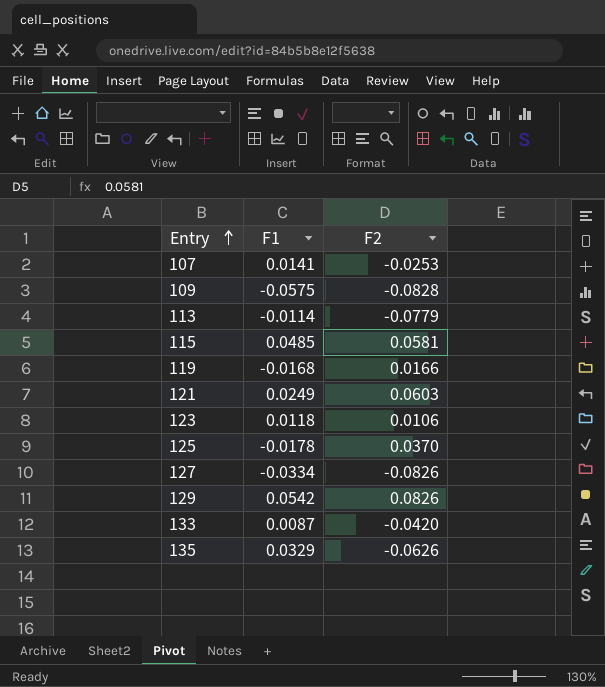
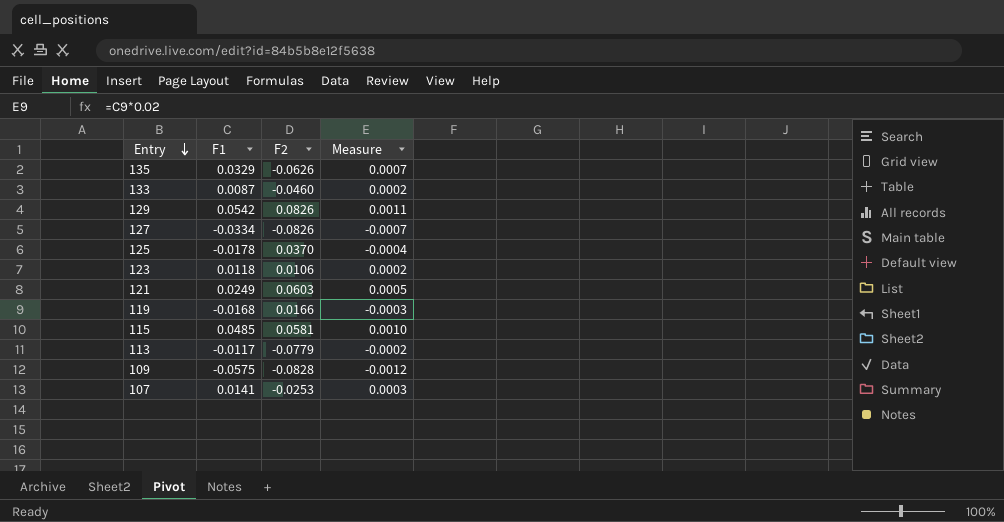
row order: Entry ascending -> Entry descending
column Measure | formula: none -> [F1] * 0.02
133 | F2: -0.0420 -> -0.0460
113 | F1: -0.0114 -> -0.0117

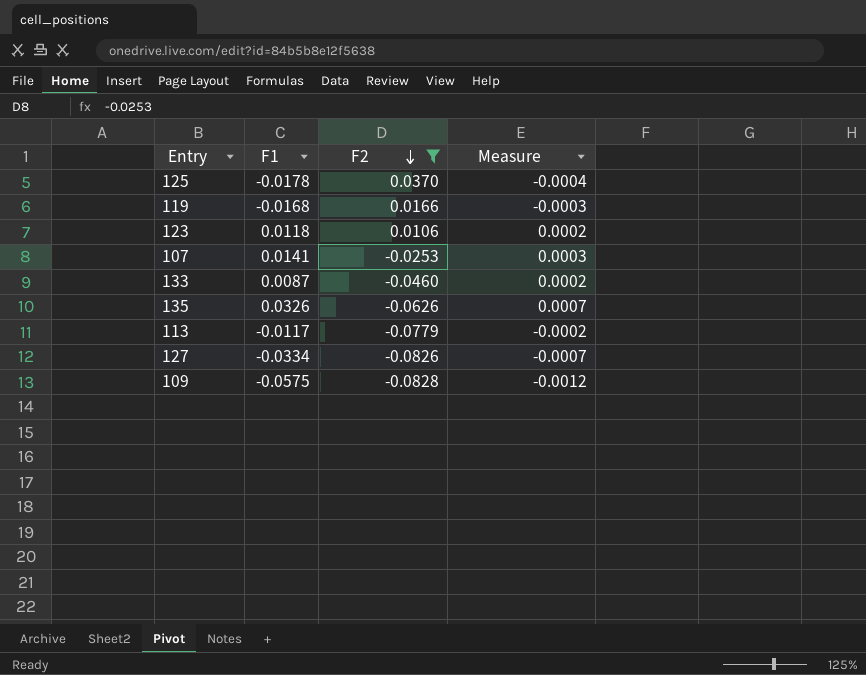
filter: none -> F2 <= 0.0370
row order: Entry descending -> F2 descending
135 | F1: 0.0329 -> 0.0326

